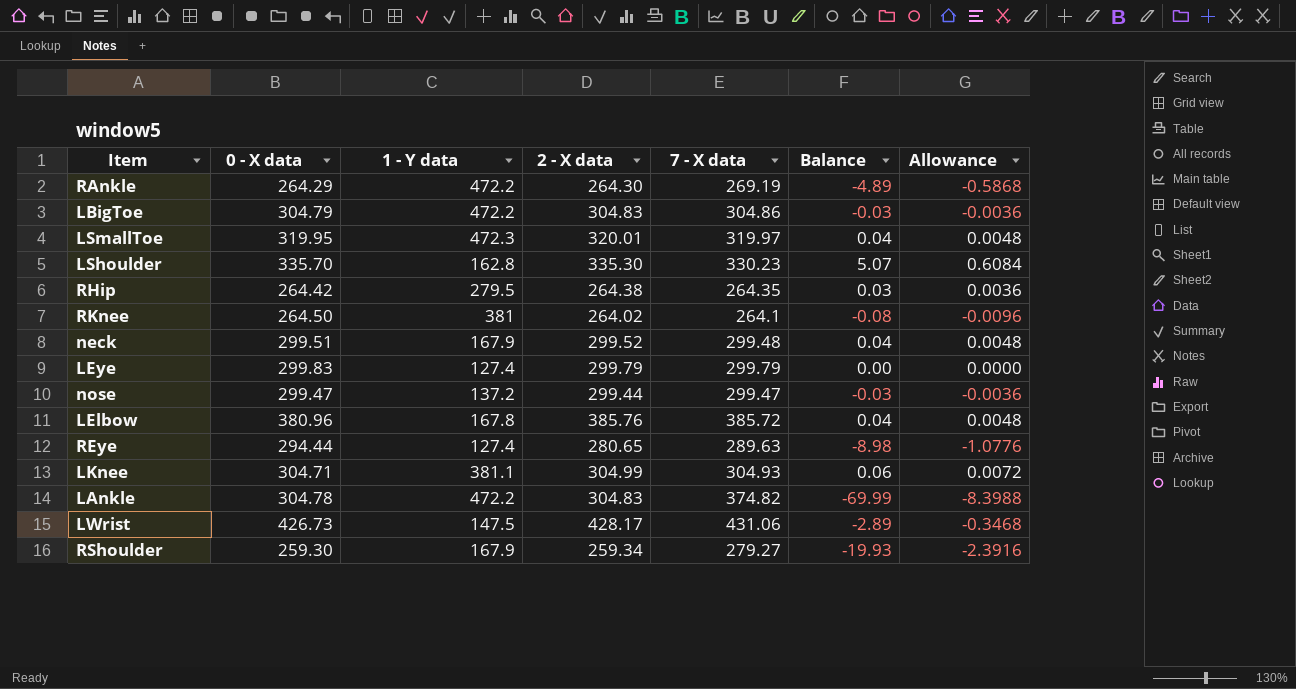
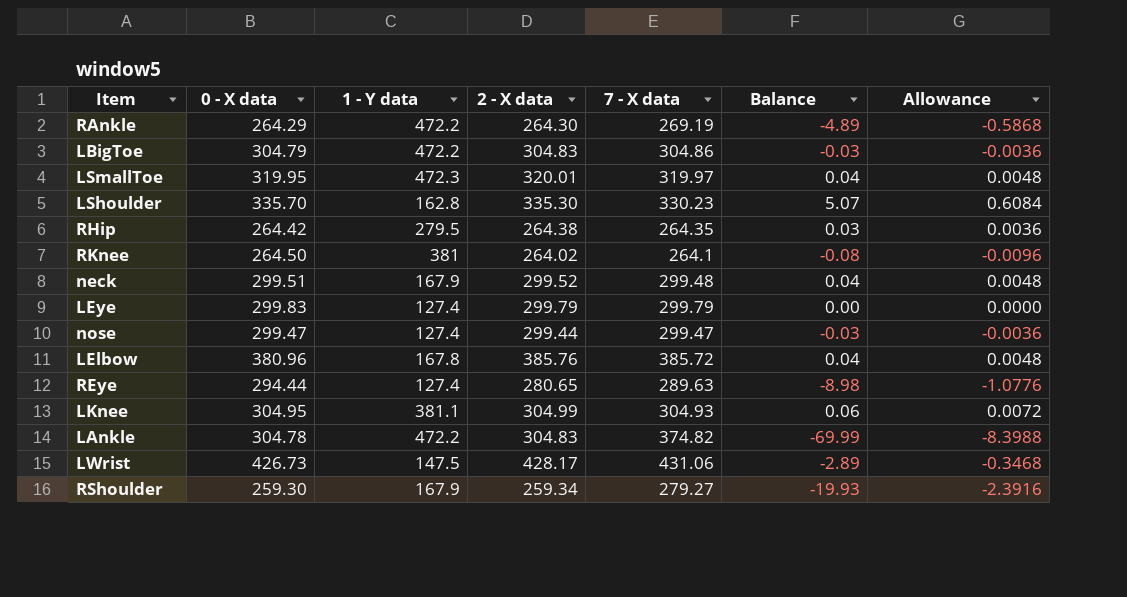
nose | 1 - Y data: 137.2 -> 127.4
LKnee | 0 - X data: 304.71 -> 304.95

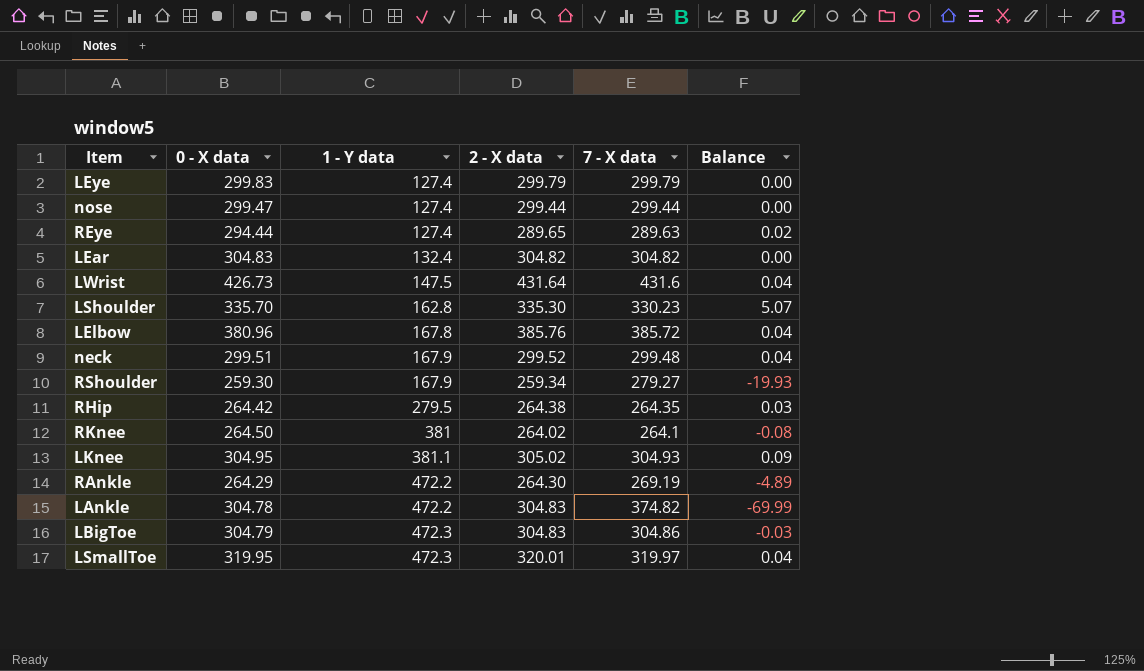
row order: none -> 1 - Y data ascending
column Allowance | formula: [Balance] * 0.12 -> none
nose | 7 - X data: 299.47 -> 299.44
nose | Balance: -0.03 -> 0.00
REye | 2 - X data: 280.65 -> 289.65
REye | Balance: -8.98 -> 0.02
row LEar: none -> 304.83 | 132.4 | 304.82 | 304.82 | 0.00
LWrist | 2 - X data: 428.17 -> 431.64
LWrist | 7 - X data: 431.06 -> 431.6
LWrist | Balance: -2.89 -> 0.04
LKnee | 2 - X data: 304.99 -> 305.02
LKnee | Balance: 0.06 -> 0.09
LBigToe | 1 - Y data: 472.2 -> 472.3

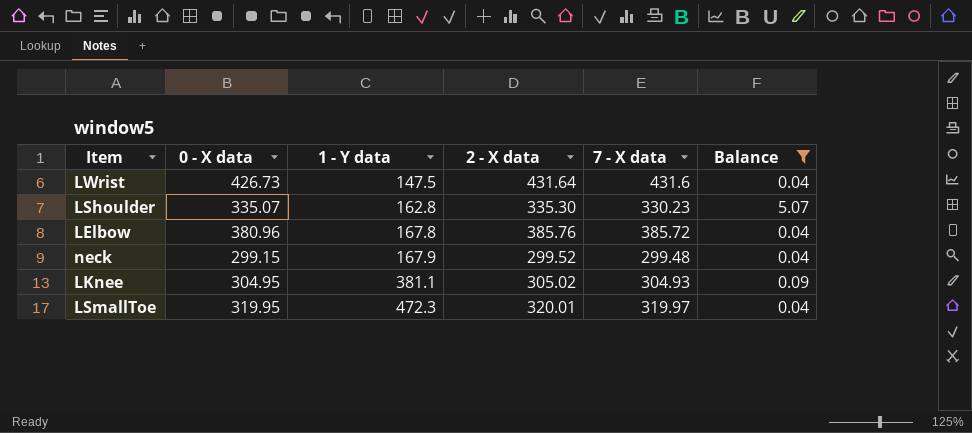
filter: none -> Balance >= 0.04
LShoulder | 0 - X data: 335.70 -> 335.07
neck | 0 - X data: 299.51 -> 299.15

